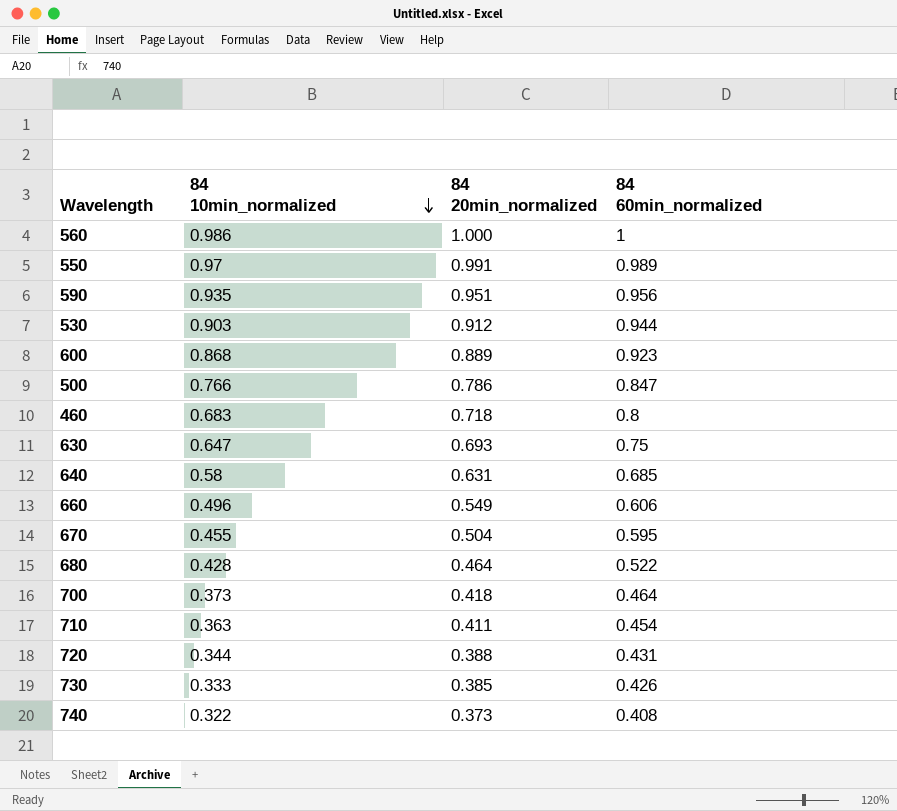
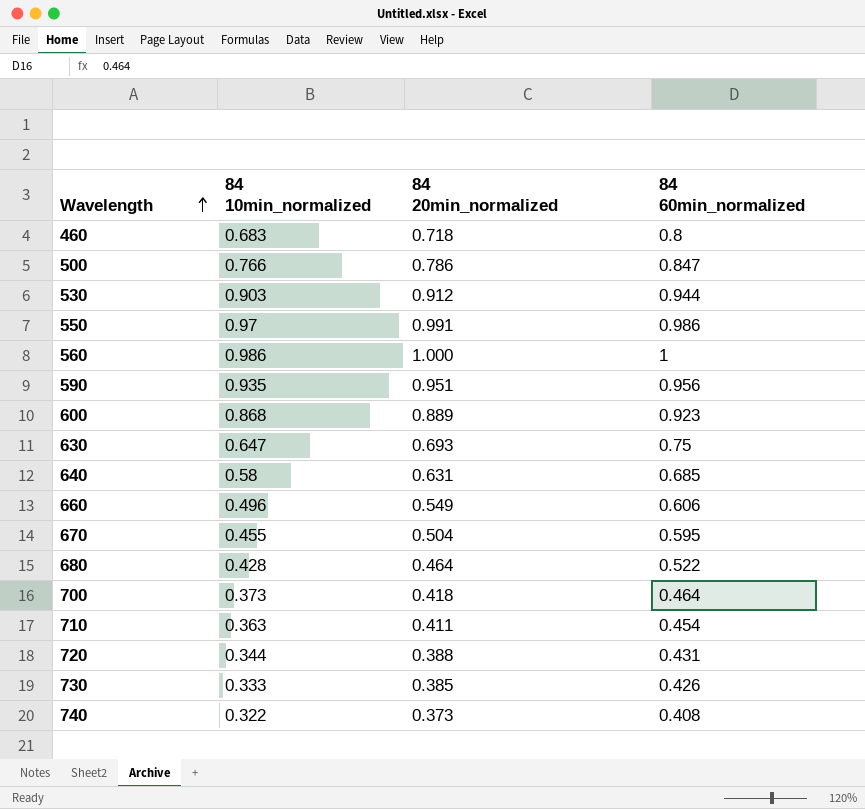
row order: 84 10min_normalized descending -> Wavelength ascending
550 | 84 60min_normalized: 0.989 -> 0.986

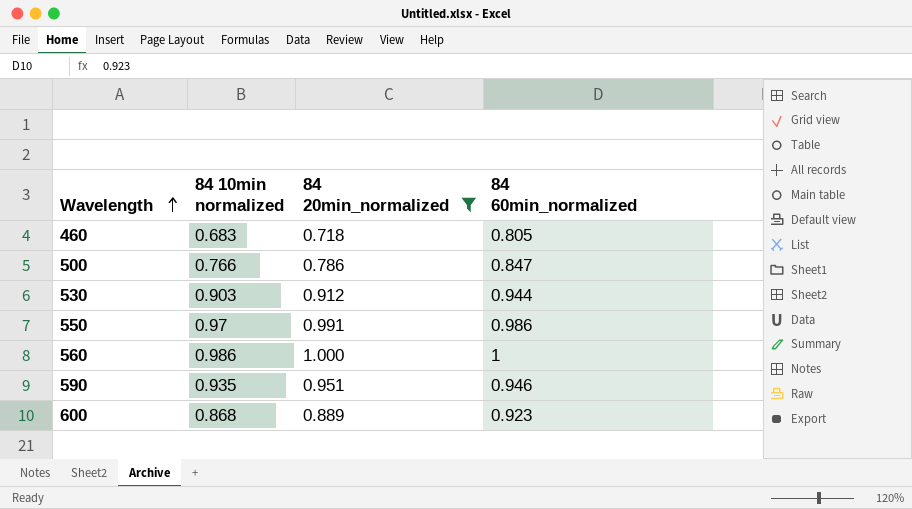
filter: none -> 84 20min_normalized >= 0.718
column name: 84 10min_normalized -> 84 10min normalized
460 | 84 60min_normalized: 0.8 -> 0.805
590 | 84 60min_normalized: 0.956 -> 0.946

